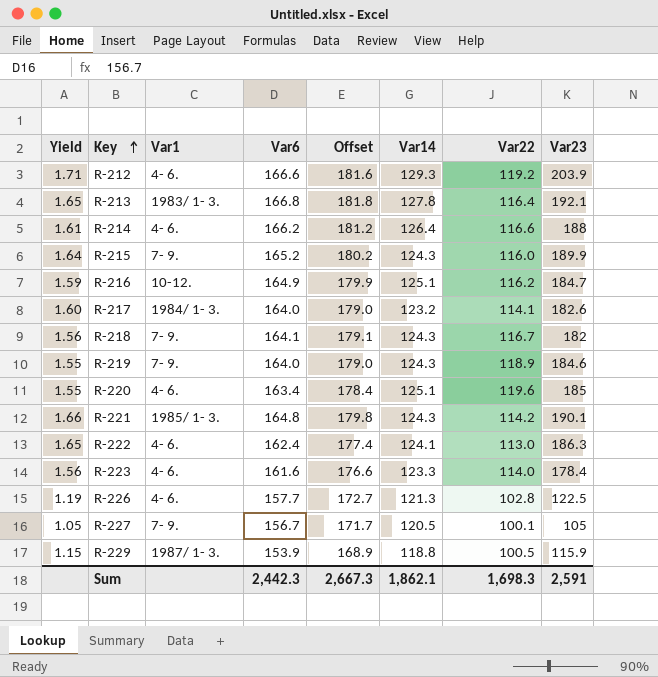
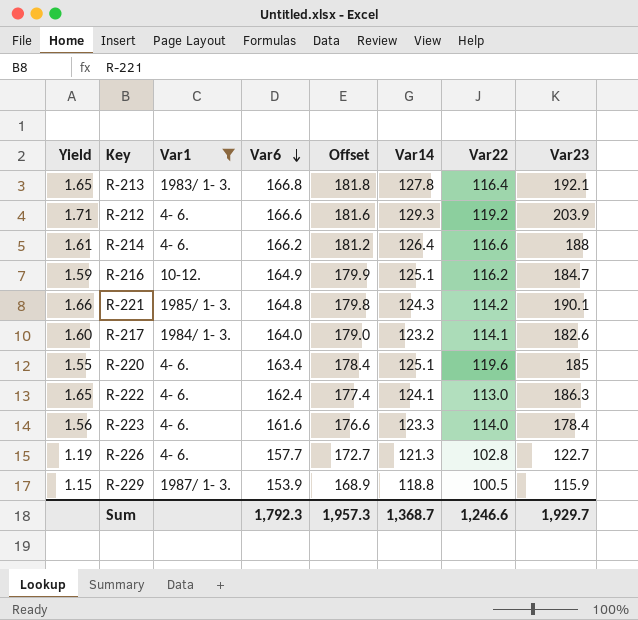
filter: none -> Var1 != 7- 9.
row order: Key ascending -> Var6 descending
R-226 | Var23: 122.5 -> 122.7
Sum | Var6: 2,442.3 -> 1,792.3
Sum | Offset: 2,667.3 -> 1,957.3
Sum | Var14: 1,862.1 -> 1,368.7
Sum | Var22: 1,698.3 -> 1,246.6
Sum | Var23: 2,591 -> 1,929.7

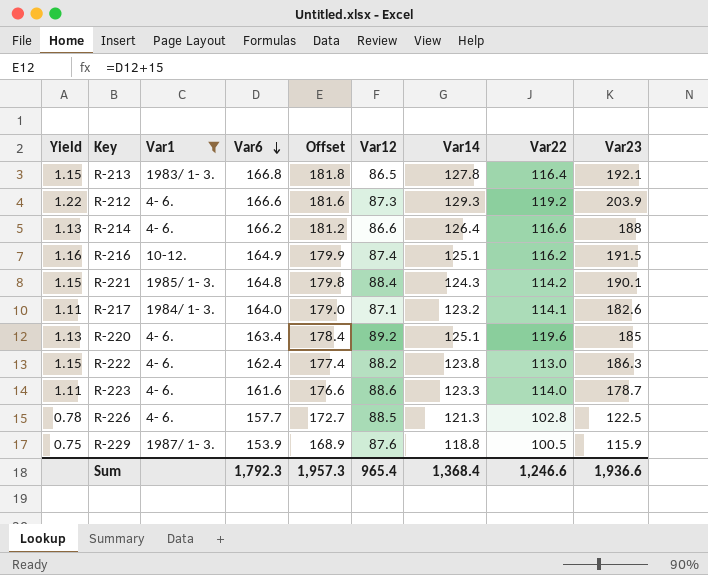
column Yield | formula: [Var23] / [Var22] -> [Var23] / [Var6]
column Var12 | position: none -> 6
R-216 | Var23: 184.7 -> 191.5
R-222 | Var14: 124.1 -> 123.8
R-223 | Var23: 178.4 -> 178.7
R-226 | Var23: 122.7 -> 122.5
Sum | Var14: 1,368.7 -> 1,368.4
Sum | Var23: 1,929.7 -> 1,936.6

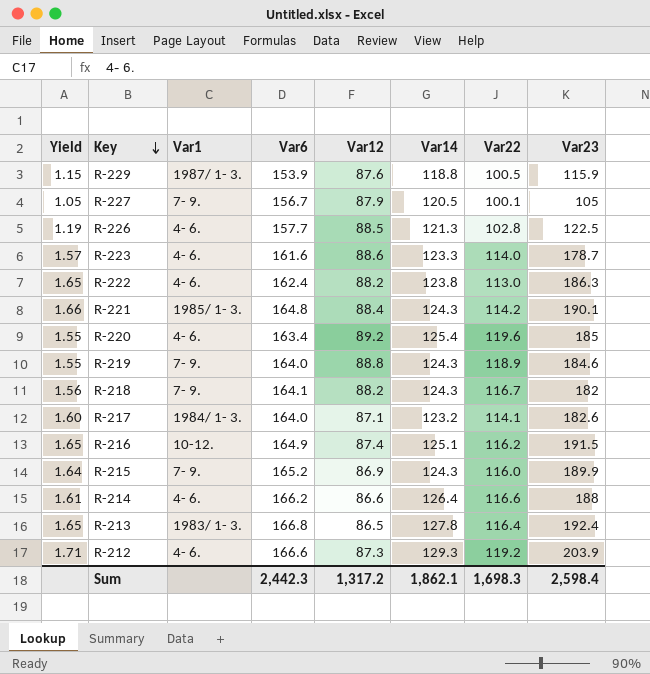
filter: Var1 != 7- 9. -> none
row order: Var6 descending -> Key descending
column Offset | formula: [Var6] + 15 -> none
column Yield | formula: [Var23] / [Var6] -> [Var23] / [Var22]
R-220 | Var14: 125.1 -> 125.4
R-213 | Var23: 192.1 -> 192.4
Sum | Var6: 1,792.3 -> 2,442.3
Sum | Var12: 965.4 -> 1,317.2
Sum | Var14: 1,368.4 -> 1,862.1
Sum | Var22: 1,246.6 -> 1,698.3
Sum | Var23: 1,936.6 -> 2,598.4

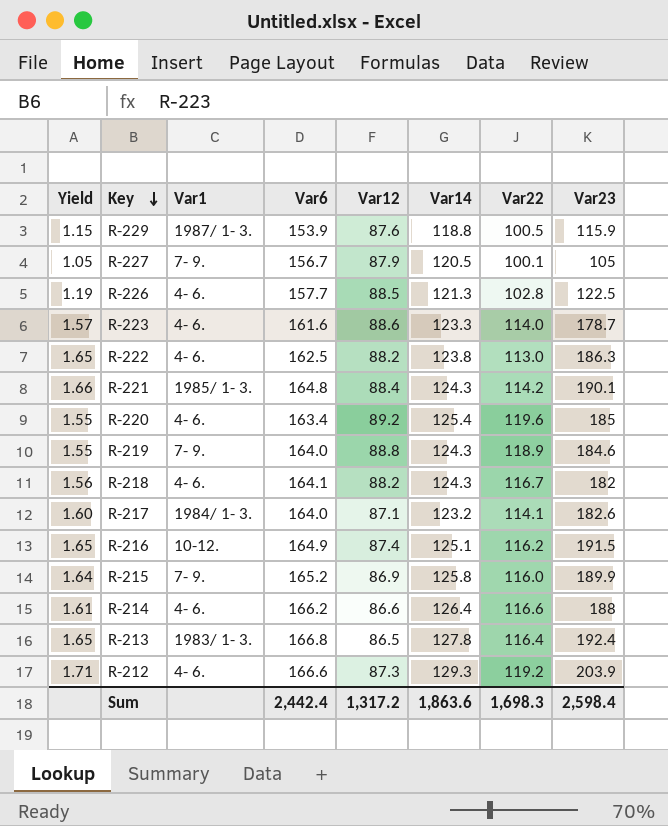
R-222 | Var6: 162.4 -> 162.5
R-218 | Var1: 7- 9. -> 4- 6.
R-215 | Var14: 124.3 -> 125.8
Sum | Var6: 2,442.3 -> 2,442.4
Sum | Var14: 1,862.1 -> 1,863.6

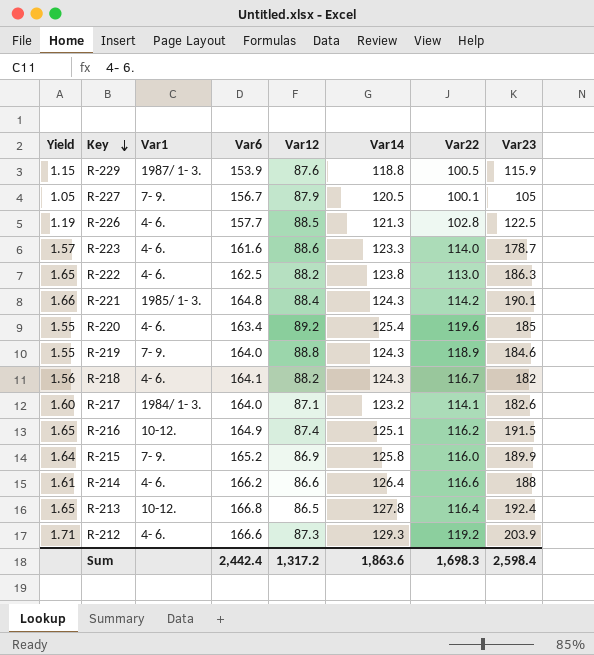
R-213 | Var1: 1983/ 1- 3. -> 10-12.

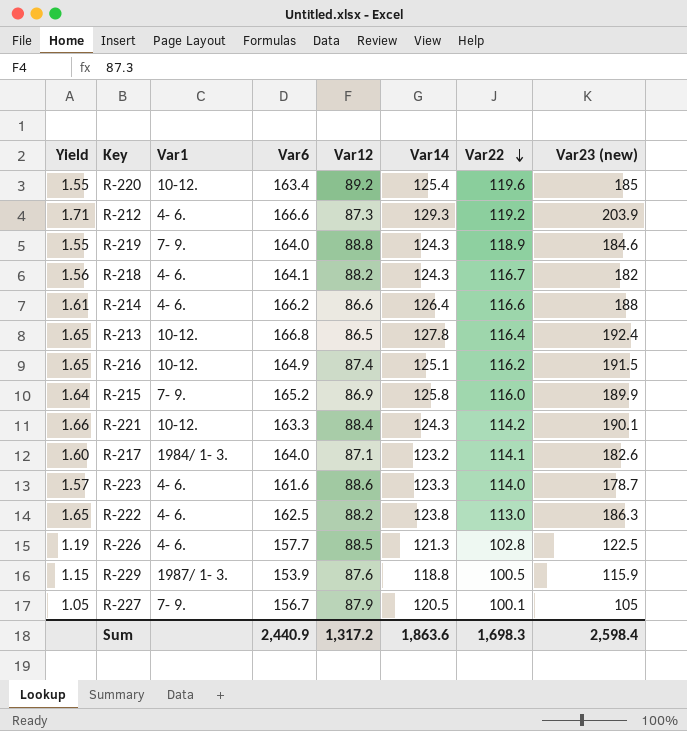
row order: Key descending -> Var22 descending
column name: Var23 -> Var23 (new)
R-220 | Var1: 4- 6. -> 10-12.
R-221 | Var1: 1985/ 1- 3. -> 10-12.
R-221 | Var6: 164.8 -> 163.3
Sum | Var6: 2,442.4 -> 2,440.9

